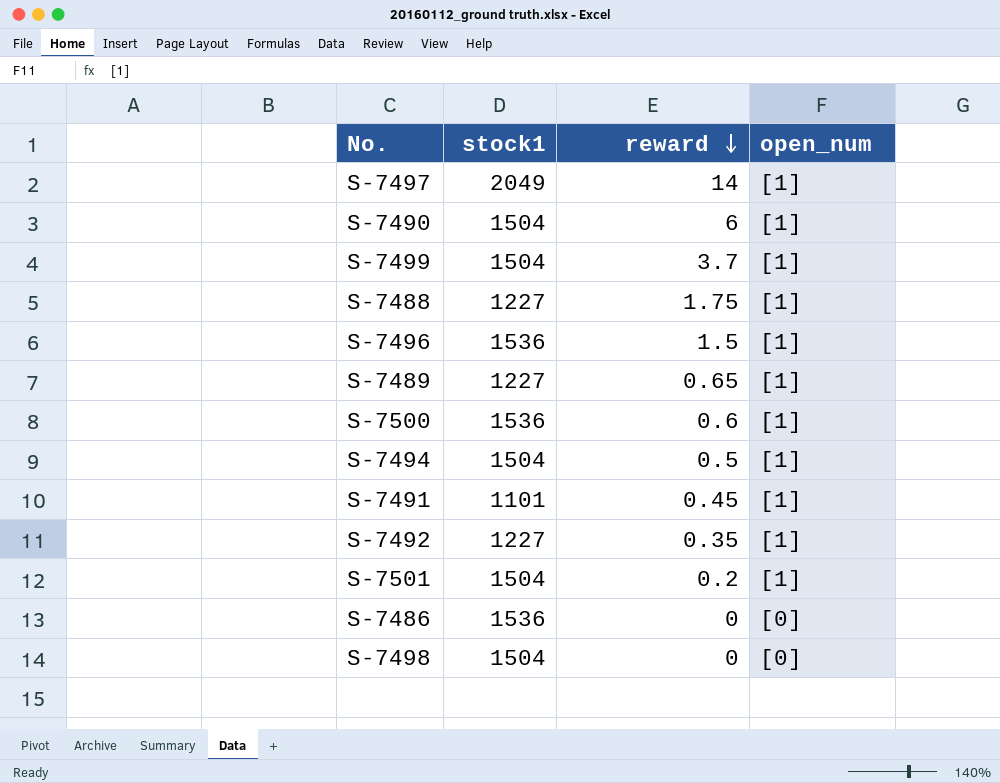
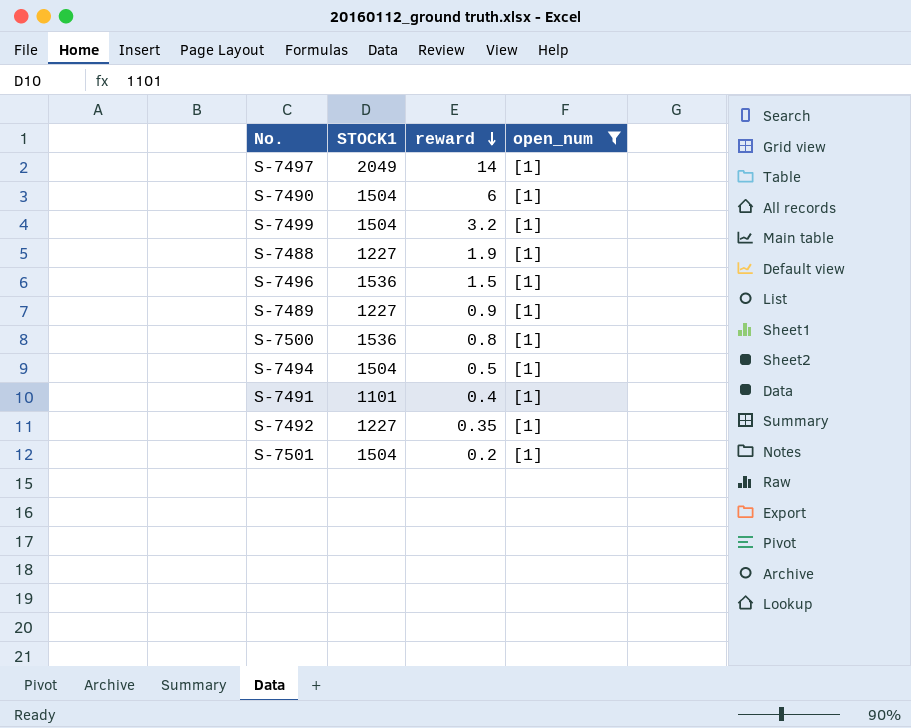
filter: none -> open_num = [1]
column name: stock1 -> STOCK1
S-7499 | reward: 3.7 -> 3.2
S-7488 | reward: 1.75 -> 1.9
S-7489 | reward: 0.65 -> 0.9
S-7500 | reward: 0.6 -> 0.8
S-7491 | reward: 0.45 -> 0.4

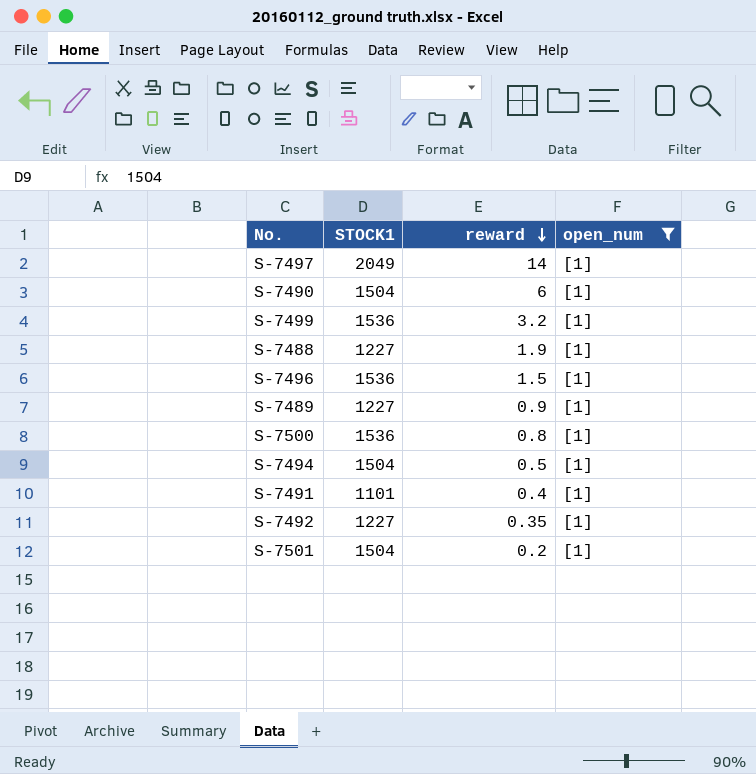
S-7499 | STOCK1: 1504 -> 1536

